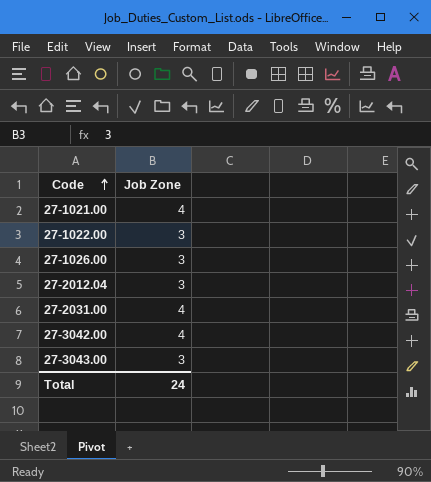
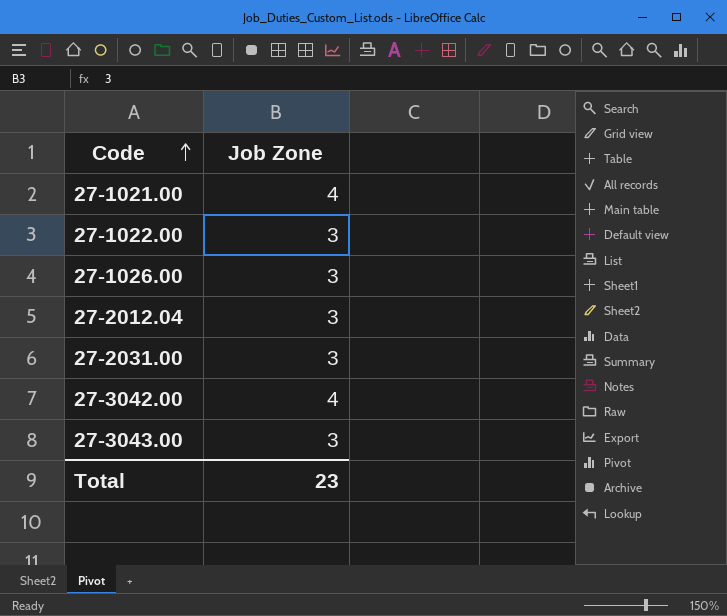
27-2031.00 | Job Zone: 4 -> 3
Total | Job Zone: 24 -> 23

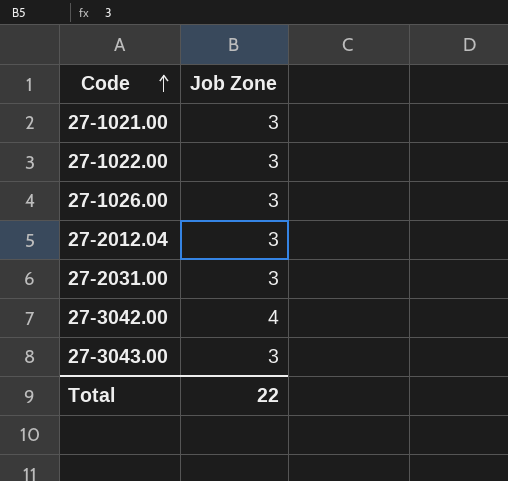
27-1021.00 | Job Zone: 4 -> 3
Total | Job Zone: 23 -> 22

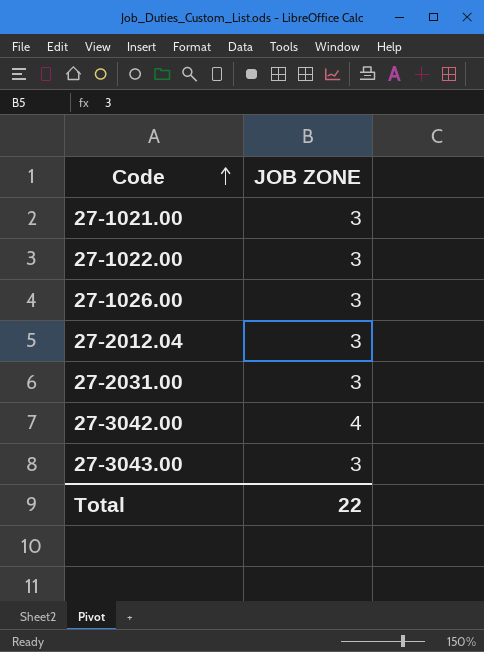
column name: Job Zone -> JOB ZONE

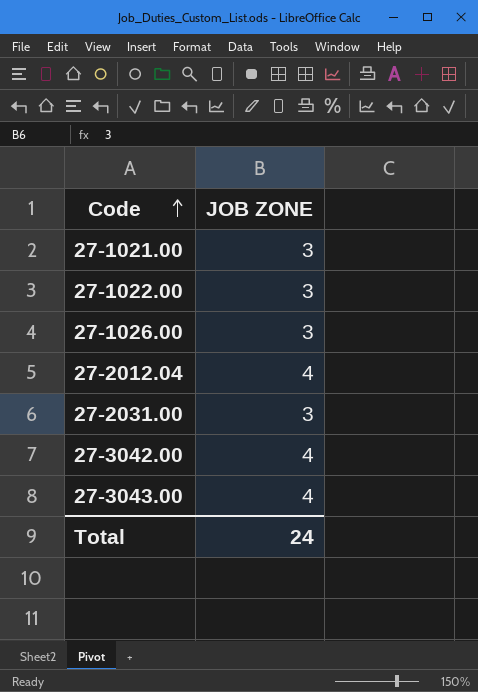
27-2012.04 | JOB ZONE: 3 -> 4
27-3043.00 | JOB ZONE: 3 -> 4
Total | JOB ZONE: 22 -> 24

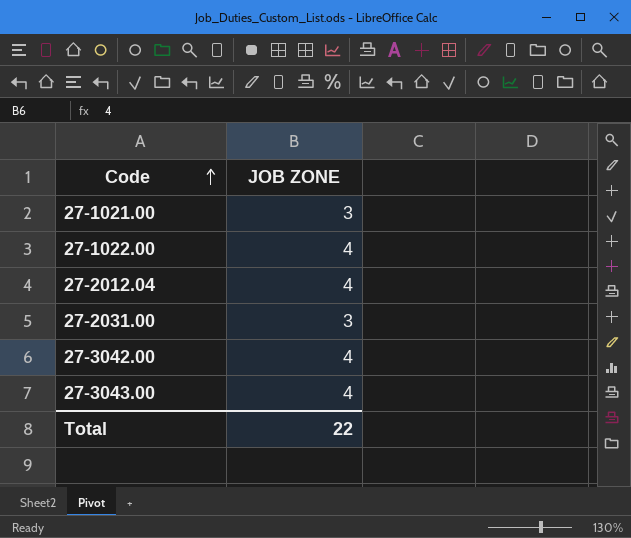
row 27-1026.00: 3 -> none
27-1022.00 | JOB ZONE: 3 -> 4
Total | JOB ZONE: 24 -> 22

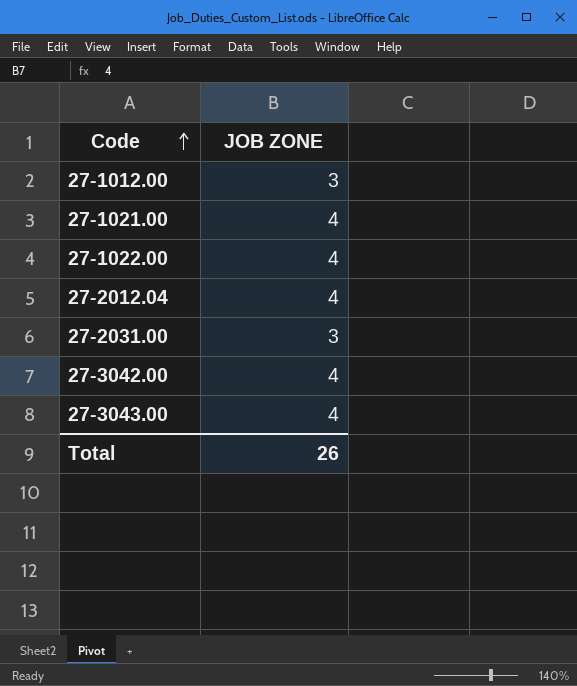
row 27-1012.00: none -> 3
27-1021.00 | JOB ZONE: 3 -> 4
Total | JOB ZONE: 22 -> 26

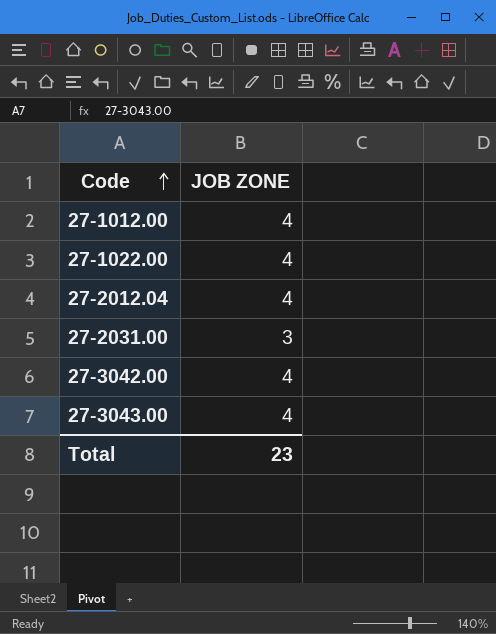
row 27-1021.00: 4 -> none
27-1012.00 | JOB ZONE: 3 -> 4
Total | JOB ZONE: 26 -> 23

